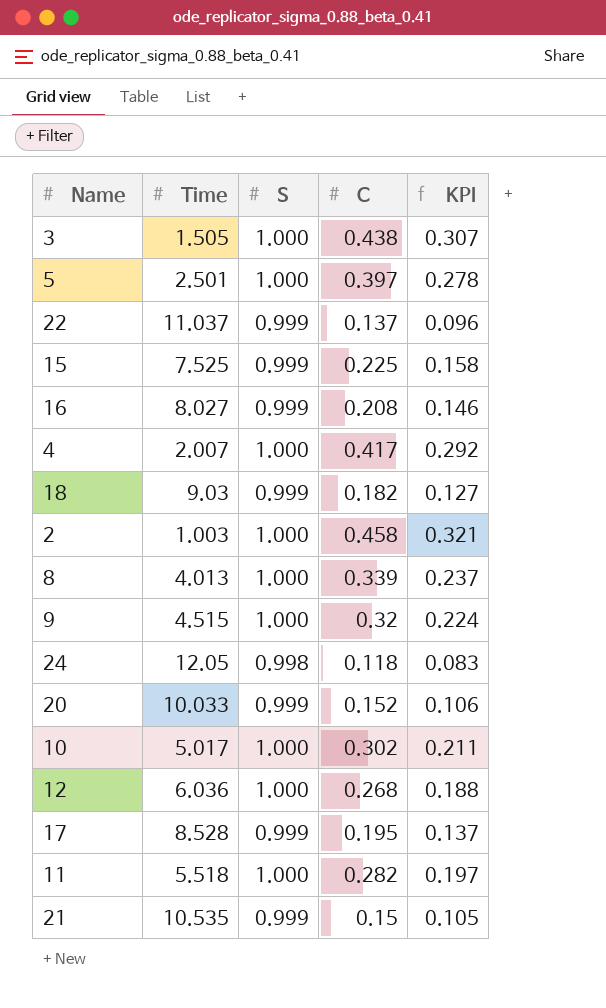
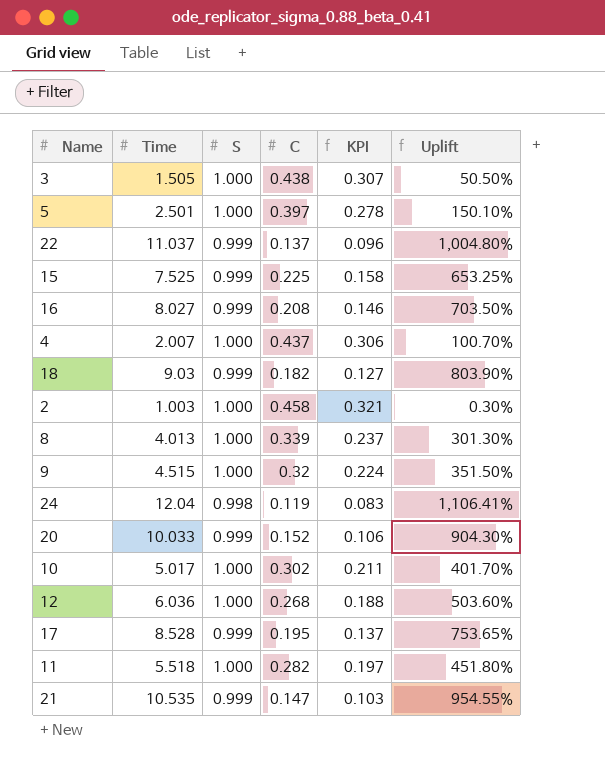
column Uplift | formula: none -> ([Time] - [S]) / [S]
4 | C: 0.417 -> 0.437
4 | KPI: 0.292 -> 0.306
24 | Time: 12.05 -> 12.04
24 | C: 0.118 -> 0.119
21 | C: 0.15 -> 0.147
21 | KPI: 0.105 -> 0.103

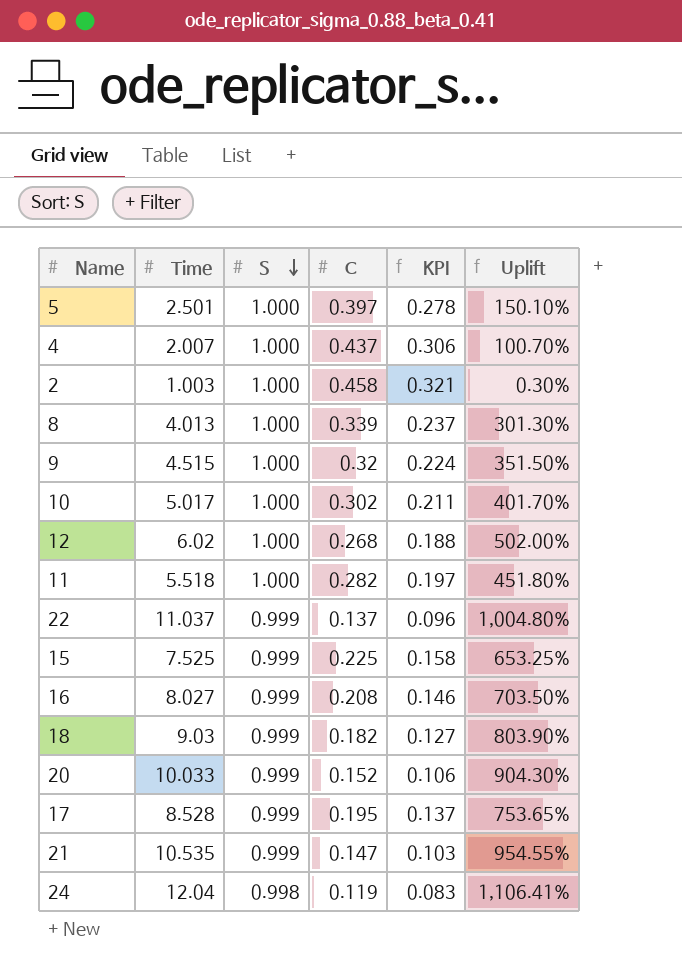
row order: none -> S descending
row 3: 1.505 | 1.000 | 0.438 | 0.307 | 50.50% -> none
12 | Time: 6.036 -> 6.02
12 | Uplift: 503.60% -> 502.00%

